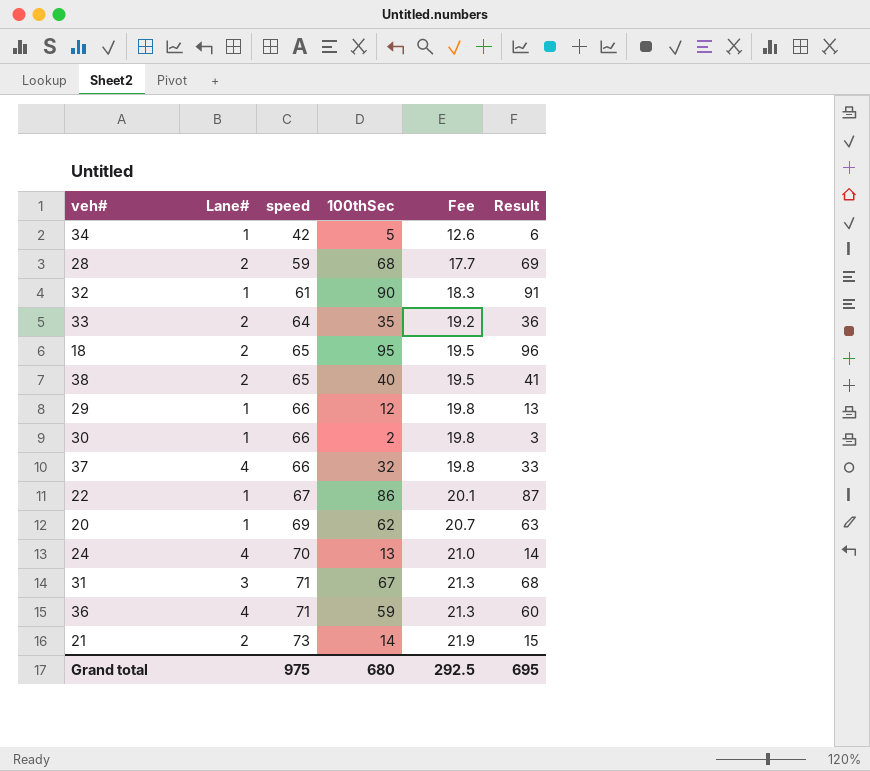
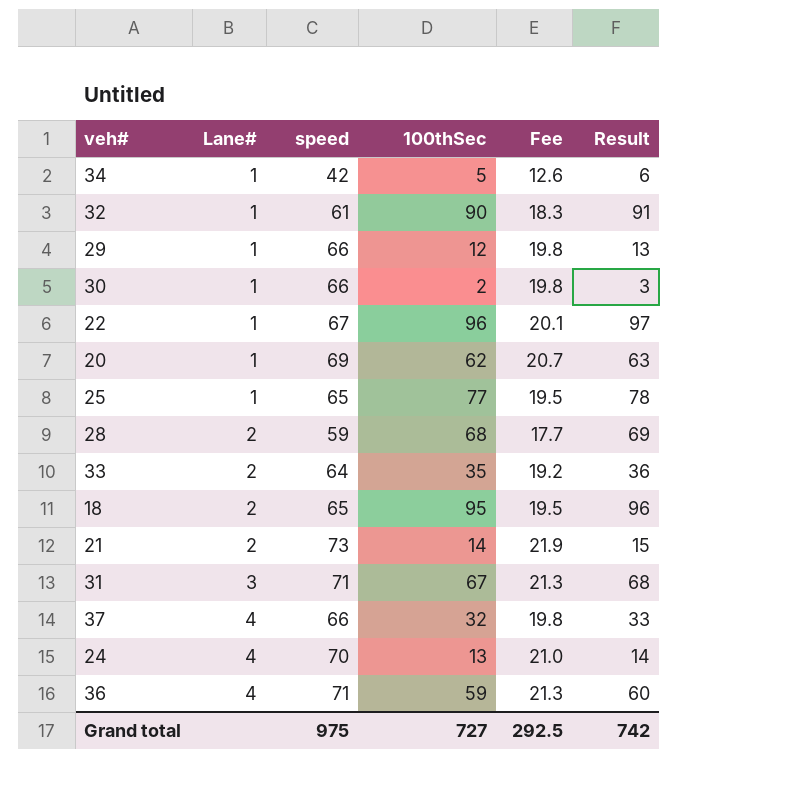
row order: speed ascending -> Lane# ascending
row 38: 2 | 65 | 40 | 19.5 | 41 -> none
22 | 100thSec: 86 -> 96
22 | Result: 87 -> 97
row 25: none -> 1 | 65 | 77 | 19.5 | 78
Grand total | 100thSec: 680 -> 727
Grand total | Result: 695 -> 742

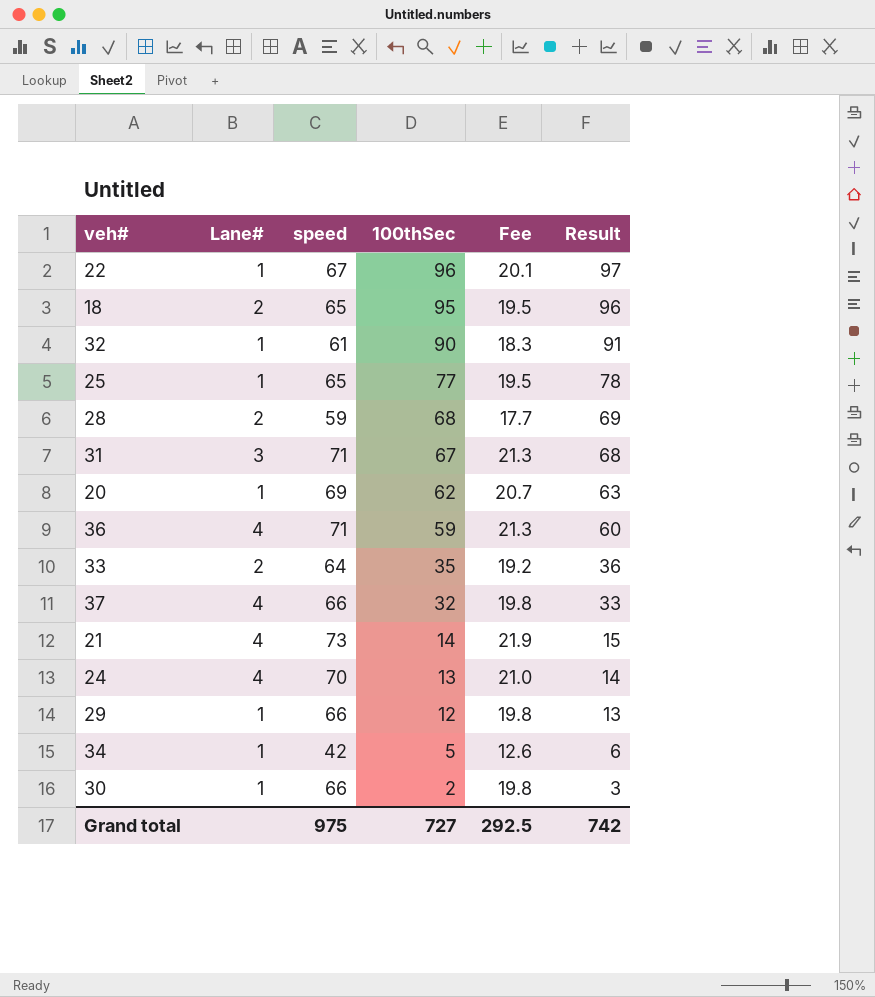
row order: Lane# ascending -> 100thSec descending
21 | Lane#: 2 -> 4

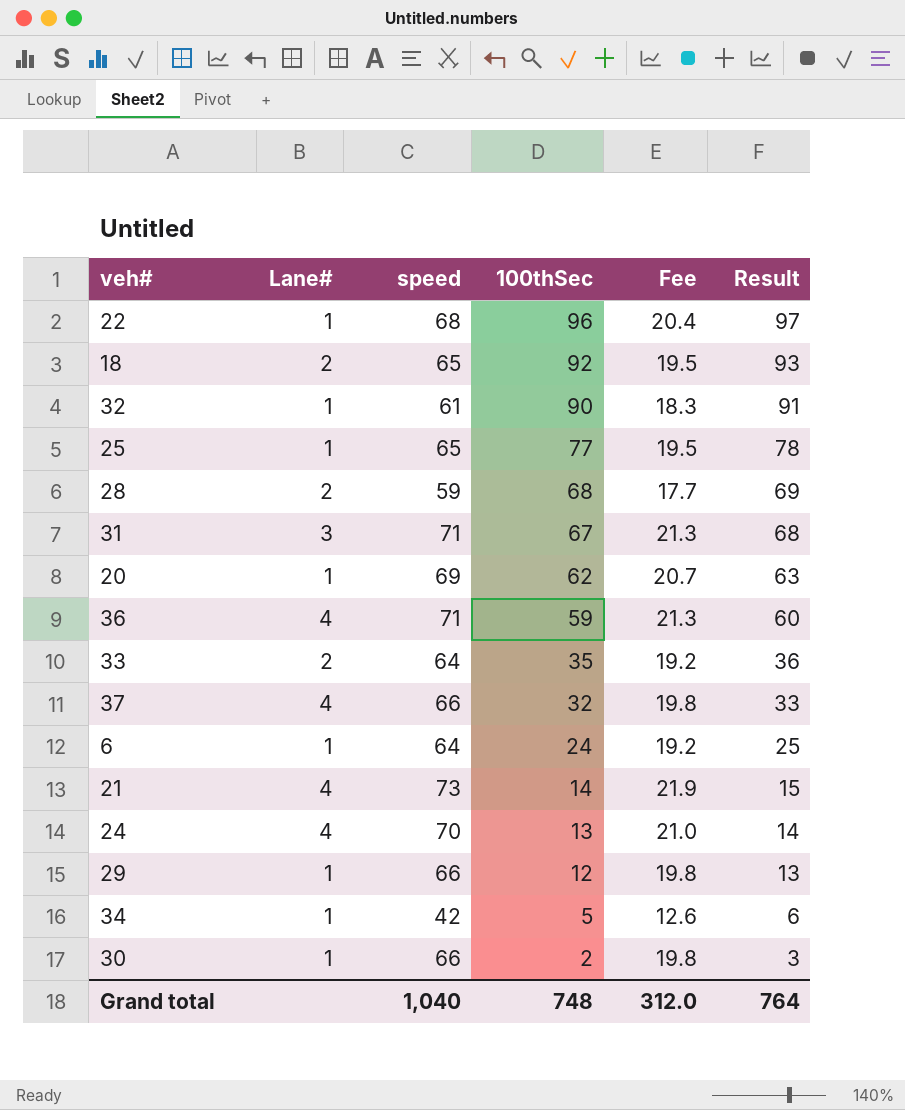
22 | speed: 67 -> 68
22 | Fee: 20.1 -> 20.4
18 | 100thSec: 95 -> 92
18 | Result: 96 -> 93
row 6: none -> 1 | 64 | 24 | 19.2 | 25
Grand total | speed: 975 -> 1,040
Grand total | 100thSec: 727 -> 748
Grand total | Fee: 292.5 -> 312.0
Grand total | Result: 742 -> 764

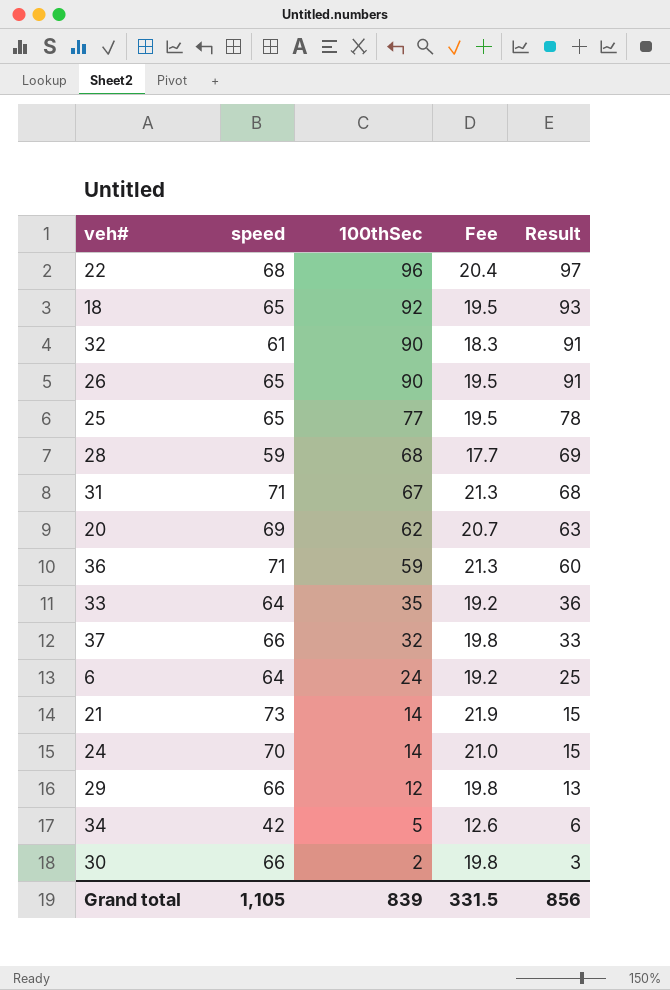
column Lane# | position: 2 -> none
row 26: none -> 65 | 90 | 19.5 | 91
24 | 100thSec: 13 -> 14
24 | Result: 14 -> 15
Grand total | speed: 1,040 -> 1,105
Grand total | 100thSec: 748 -> 839
Grand total | Fee: 312.0 -> 331.5
Grand total | Result: 764 -> 856

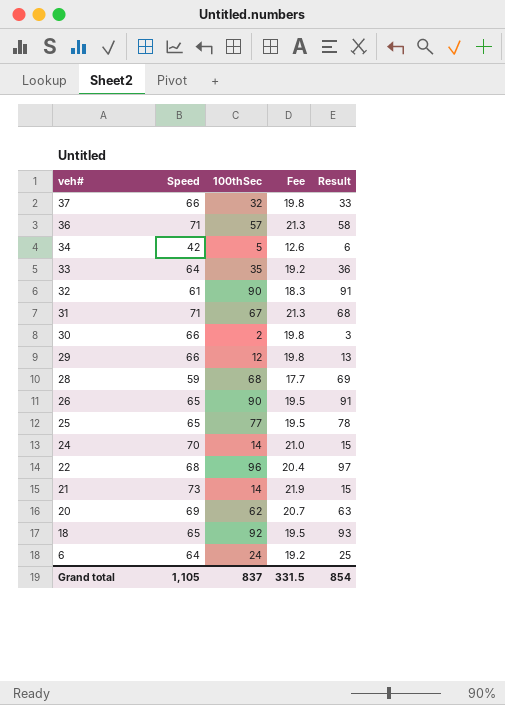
row order: 100thSec descending -> veh# descending
column name: speed -> Speed
36 | 100thSec: 59 -> 57
36 | Result: 60 -> 58
Grand total | 100thSec: 839 -> 837
Grand total | Result: 856 -> 854

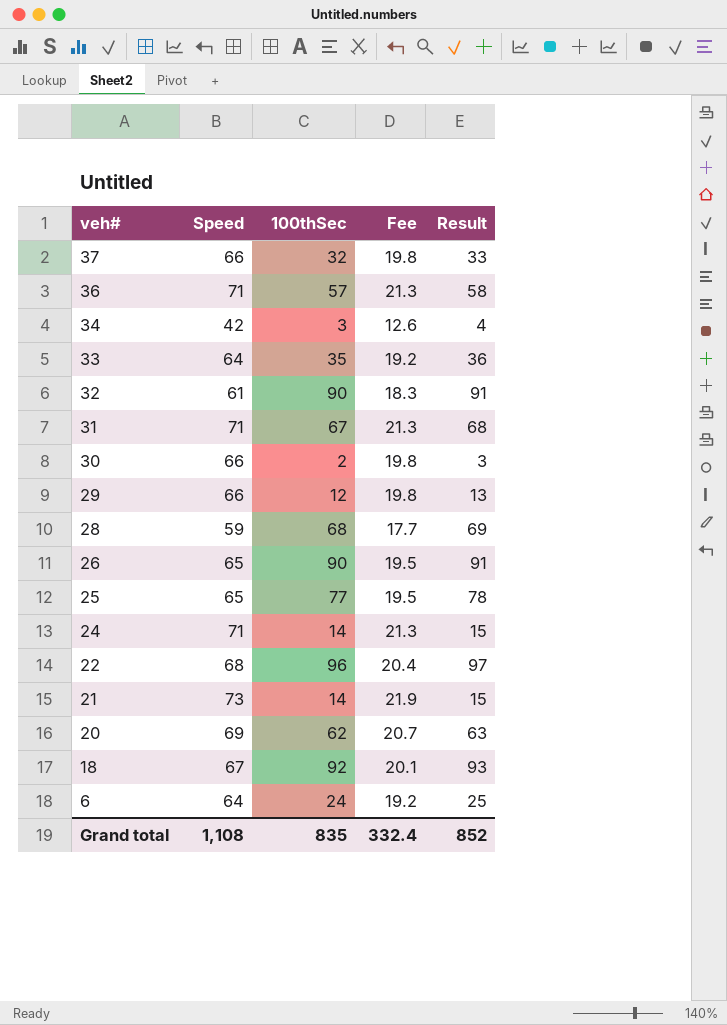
34 | 100thSec: 5 -> 3
34 | Result: 6 -> 4
24 | Speed: 70 -> 71
24 | Fee: 21.0 -> 21.3
18 | Speed: 65 -> 67
18 | Fee: 19.5 -> 20.1
Grand total | Speed: 1,105 -> 1,108
Grand total | 100thSec: 837 -> 835
Grand total | Fee: 331.5 -> 332.4
Grand total | Result: 854 -> 852

